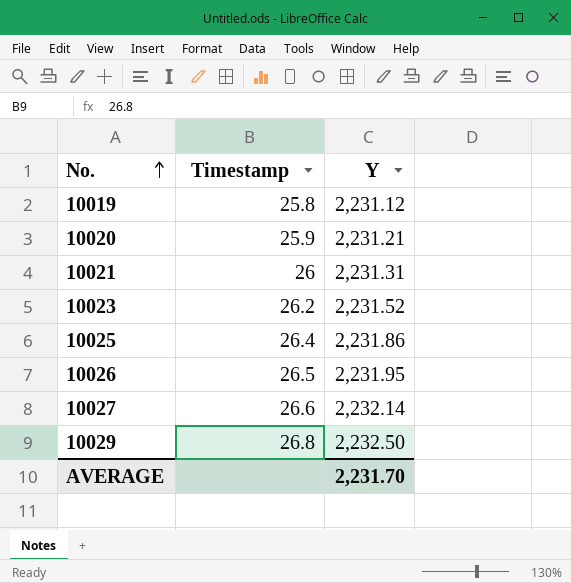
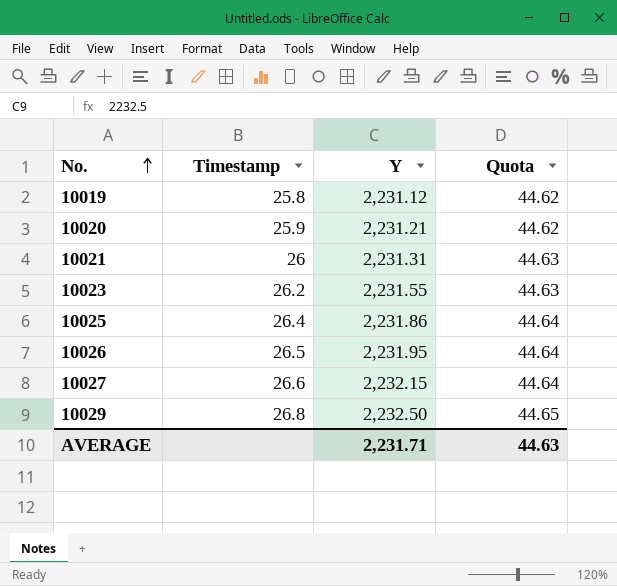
column Quota | formula: none -> [Y] * 0.02
10023 | Y: 2,231.52 -> 2,231.55
10027 | Y: 2,232.14 -> 2,232.15
AVERAGE | Y: 2,231.70 -> 2,231.71

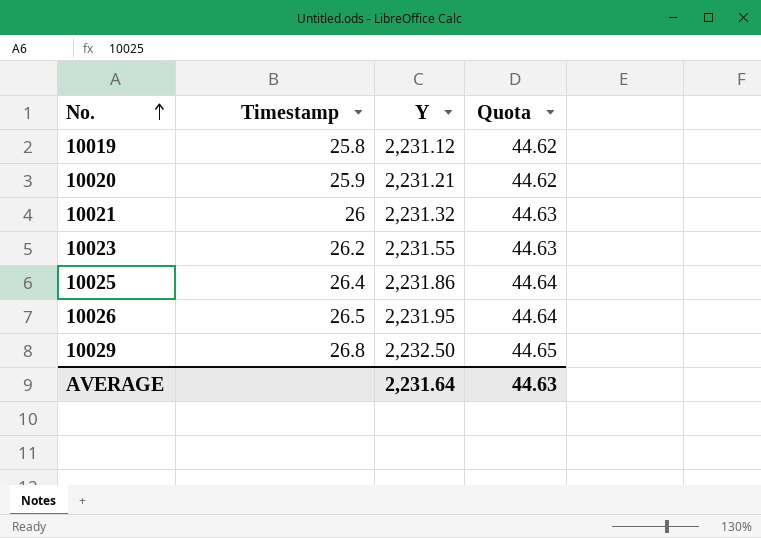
row 10027: 26.6 | 2,232.15 | 44.64 -> none
10021 | Y: 2,231.31 -> 2,231.32
AVERAGE | Y: 2,231.71 -> 2,231.64

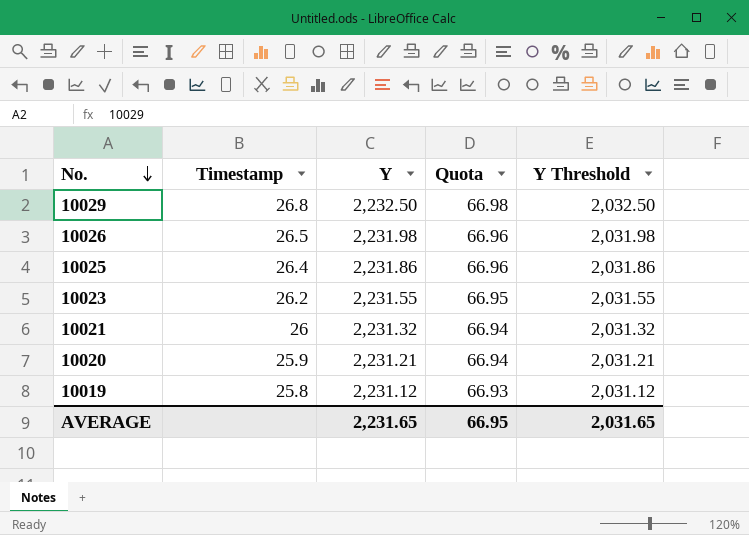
row order: No. ascending -> No. descending
column Quota | formula: [Y] * 0.02 -> [Y] * 0.03
column Y Threshold | formula: none -> [Y] - 200
10026 | Y: 2,231.95 -> 2,231.98
AVERAGE | Y: 2,231.64 -> 2,231.65
AVERAGE | Quota: 44.63 -> 66.95

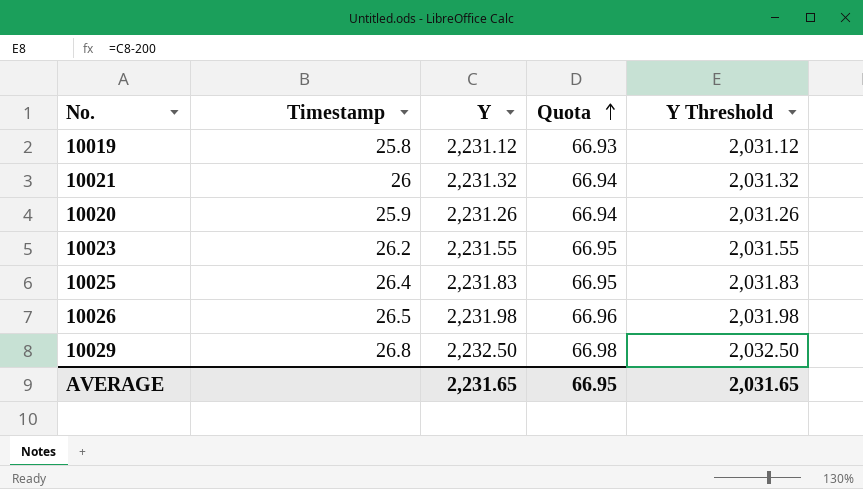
row order: No. descending -> Quota ascending
10020 | Y: 2,231.21 -> 2,231.26
10020 | Y Threshold: 2,031.21 -> 2,031.26
10025 | Y: 2,231.86 -> 2,231.83
10025 | Quota: 66.96 -> 66.95
10025 | Y Threshold: 2,031.86 -> 2,031.83

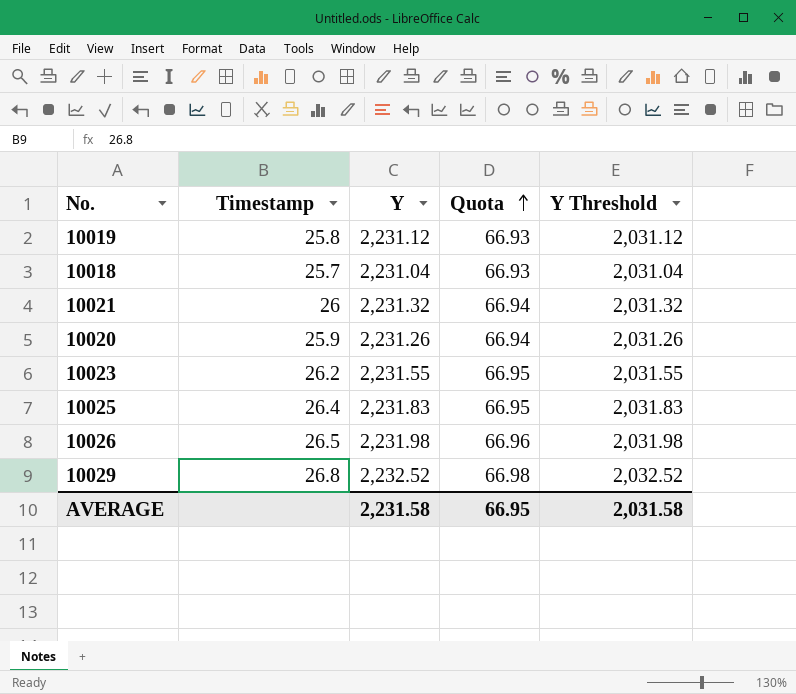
row 10018: none -> 25.7 | 2,231.04 | 66.93 | 2,031.04
10029 | Y: 2,232.50 -> 2,232.52
10029 | Y Threshold: 2,032.50 -> 2,032.52
AVERAGE | Y: 2,231.65 -> 2,231.58
AVERAGE | Y Threshold: 2,031.65 -> 2,031.58

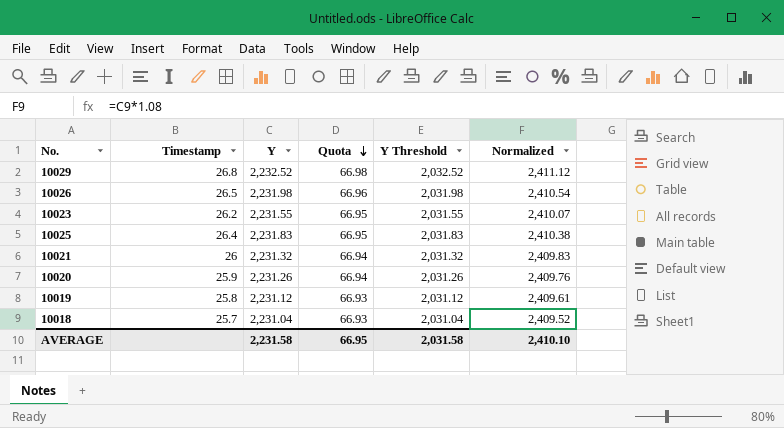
row order: Quota ascending -> Quota descending
column Normalized | formula: none -> [Y] * 1.08

